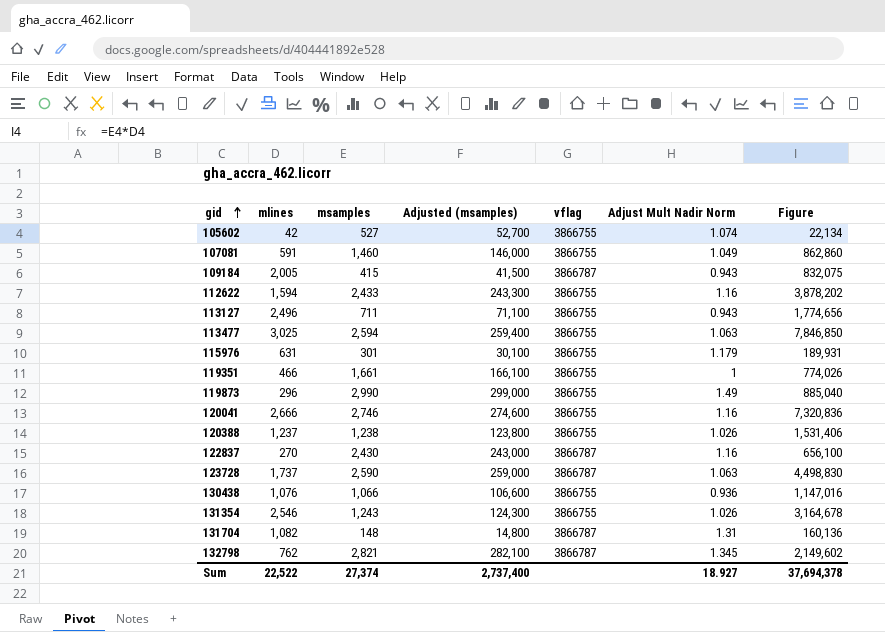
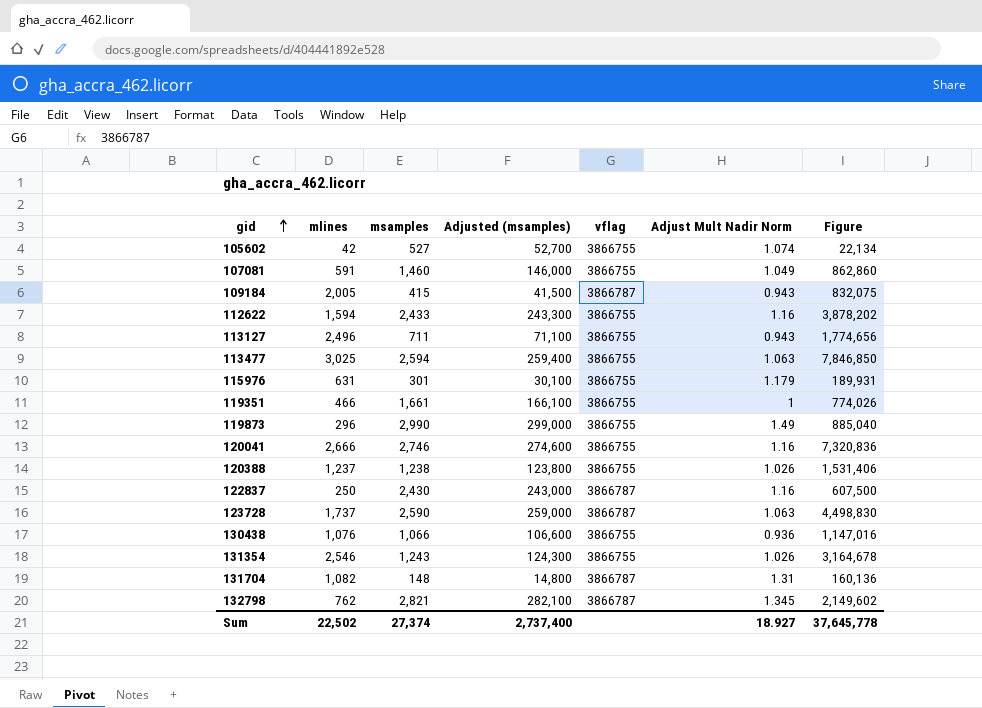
122837 | mlines: 270 -> 250
122837 | Figure: 656,100 -> 607,500
Sum | mlines: 22,522 -> 22,502
Sum | Figure: 37,694,378 -> 37,645,778

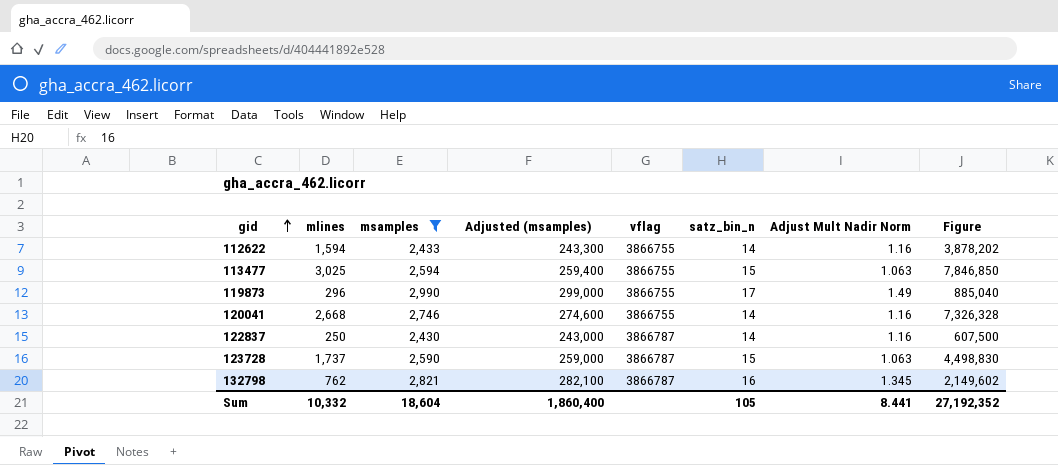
filter: none -> msamples >= 2,430
column satz_bin_n | position: none -> 6
120041 | mlines: 2,666 -> 2,668
120041 | Figure: 7,320,836 -> 7,326,328
Sum | mlines: 22,502 -> 10,332
Sum | msamples: 27,374 -> 18,604
Sum | Adjusted (msamples): 2,737,400 -> 1,860,400
Sum | Adjust Mult Nadir Norm: 18.927 -> 8.441
Sum | Figure: 37,645,778 -> 27,192,352

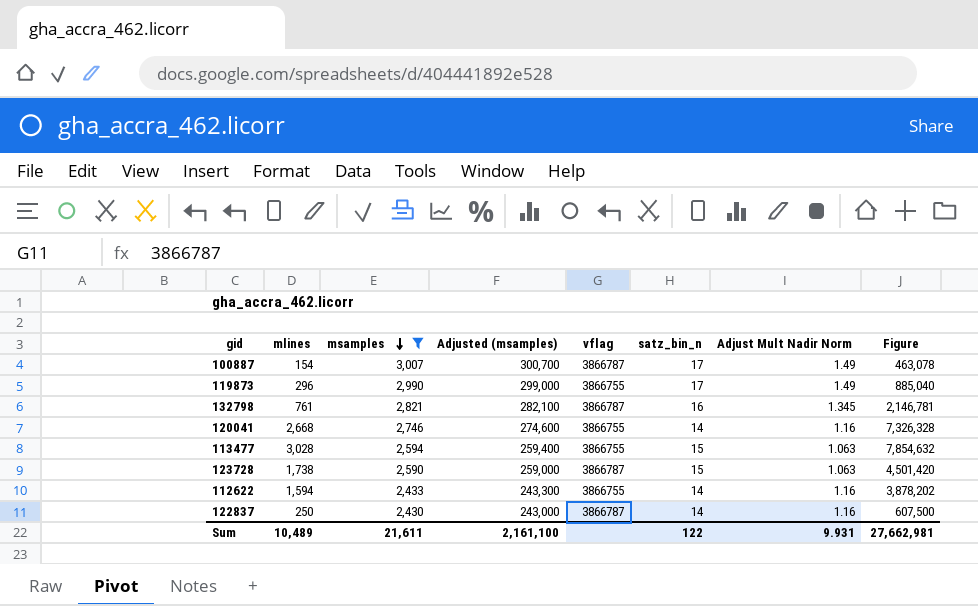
row order: gid ascending -> msamples descending
row 100887: none -> 154 | 3,007 | 300,700 | 3866787 | 17 | 1.49 | 463,078
132798 | mlines: 762 -> 761
132798 | Figure: 2,149,602 -> 2,146,781
113477 | mlines: 3,025 -> 3,028
113477 | Figure: 7,846,850 -> 7,854,632
123728 | mlines: 1,737 -> 1,738
123728 | Figure: 4,498,830 -> 4,501,420
Sum | mlines: 10,332 -> 10,489
Sum | msamples: 18,604 -> 21,611
Sum | Adjusted (msamples): 1,860,400 -> 2,161,100
Sum | satz_bin_n: 105 -> 122
Sum | Adjust Mult Nadir Norm: 8.441 -> 9.931
Sum | Figure: 27,192,352 -> 27,662,981

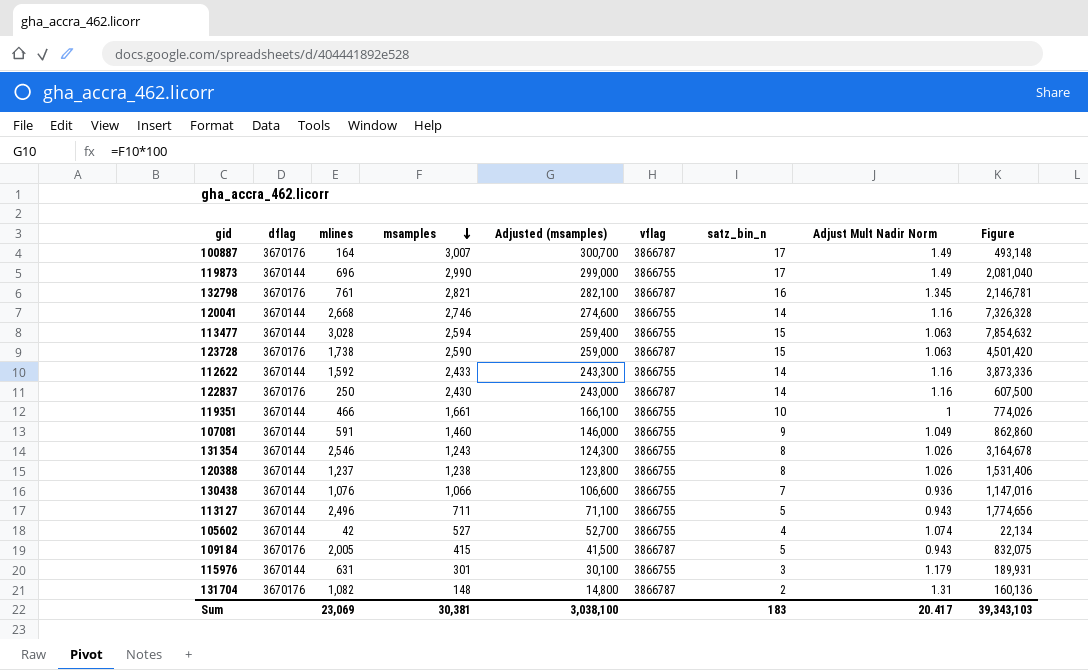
filter: msamples >= 2,430 -> none
column dflag | position: none -> 2
100887 | mlines: 154 -> 164
100887 | Figure: 463,078 -> 493,148
119873 | mlines: 296 -> 696
119873 | Figure: 885,040 -> 2,081,040
112622 | mlines: 1,594 -> 1,592
112622 | Figure: 3,878,202 -> 3,873,336
Sum | mlines: 10,489 -> 23,069
Sum | msamples: 21,611 -> 30,381
Sum | Adjusted (msamples): 2,161,100 -> 3,038,100
Sum | satz_bin_n: 122 -> 183
Sum | Adjust Mult Nadir Norm: 9.931 -> 20.417
Sum | Figure: 27,662,981 -> 39,343,103

